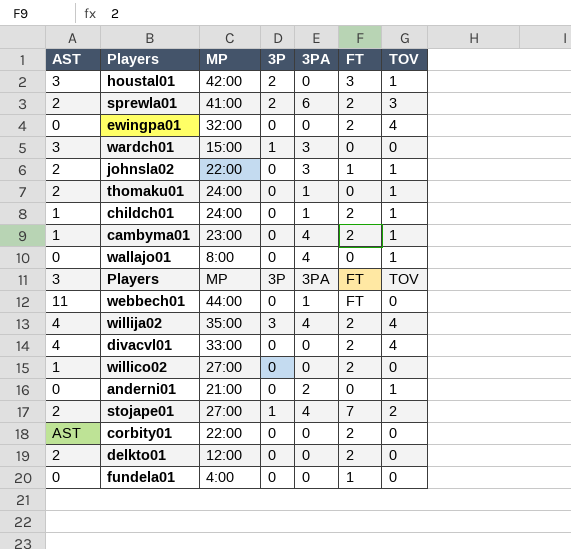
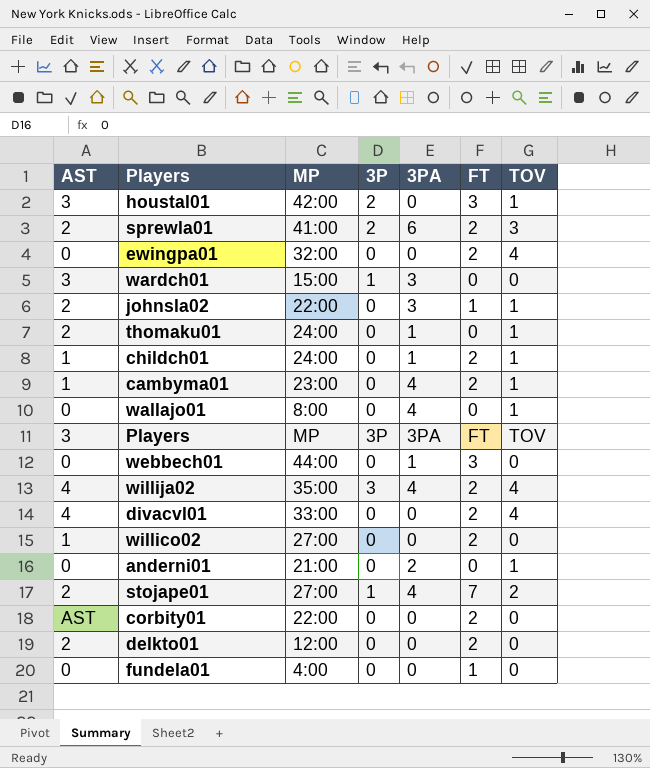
webbech01 | AST: 11 -> 0
webbech01 | FT: FT -> 3

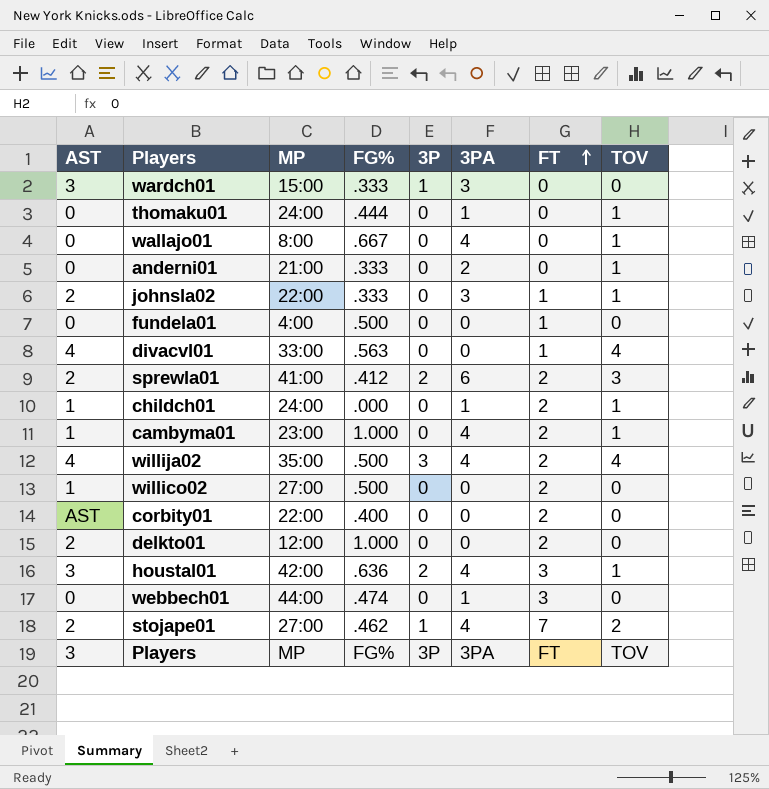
row order: none -> FT ascending
column FG% | position: none -> 4
row ewingpa01: 0 | 32:00 | 0 | 0 | 2 | 4 -> none
thomaku01 | AST: 2 -> 0
divacvl01 | FT: 2 -> 1
houstal01 | 3PA: 0 -> 4

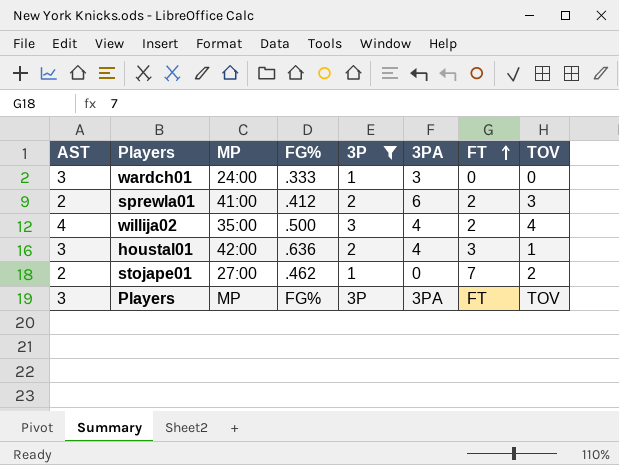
filter: none -> 3P != 0
wardch01 | MP: 15:00 -> 24:00
stojape01 | 3PA: 4 -> 0

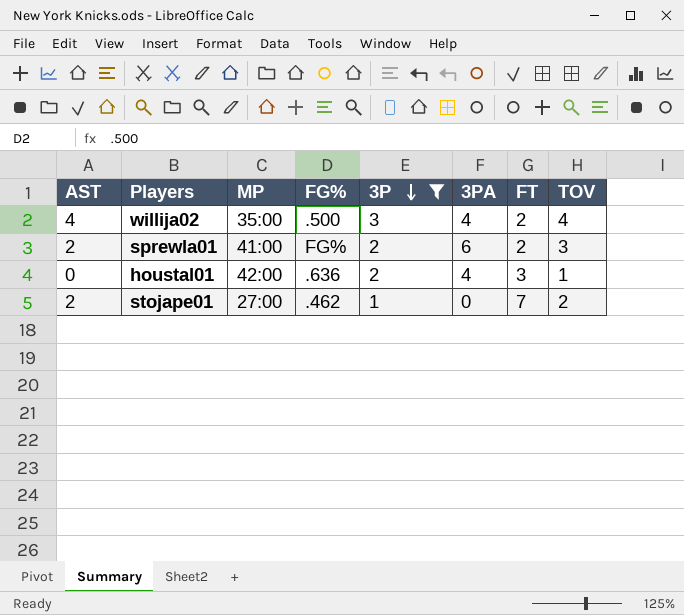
row order: FT ascending -> 3P descending
row wardch01: 3 | 24:00 | .333 | 1 | 3 | 0 | 0 -> none
row Players: 3 | MP | FG% | 3P | 3PA | FT | TOV -> none
sprewla01 | FG%: .412 -> FG%
houstal01 | AST: 3 -> 0

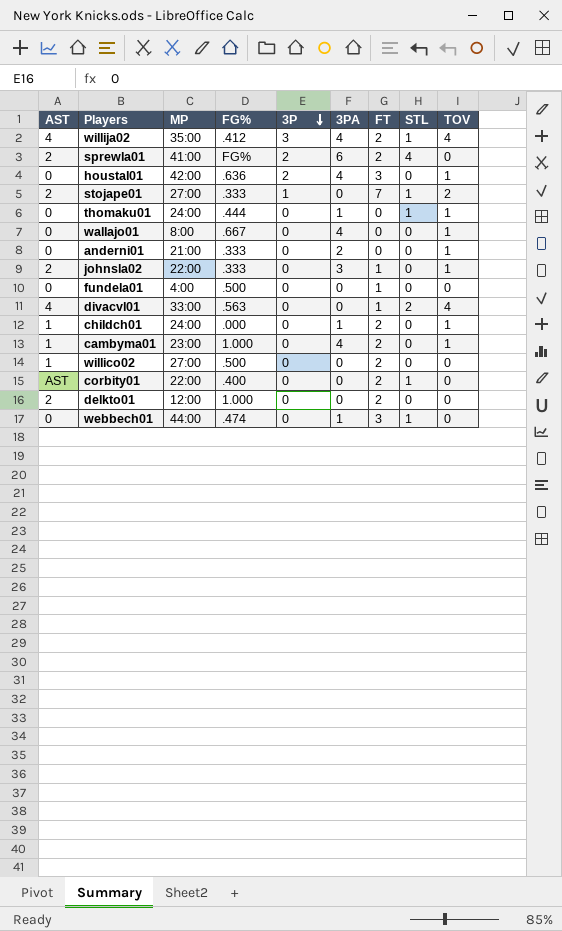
filter: 3P != 0 -> none
column STL | position: none -> 8
willija02 | FG%: .500 -> .412
sprewla01 | TOV: 3 -> 0
stojape01 | FG%: .462 -> .333

